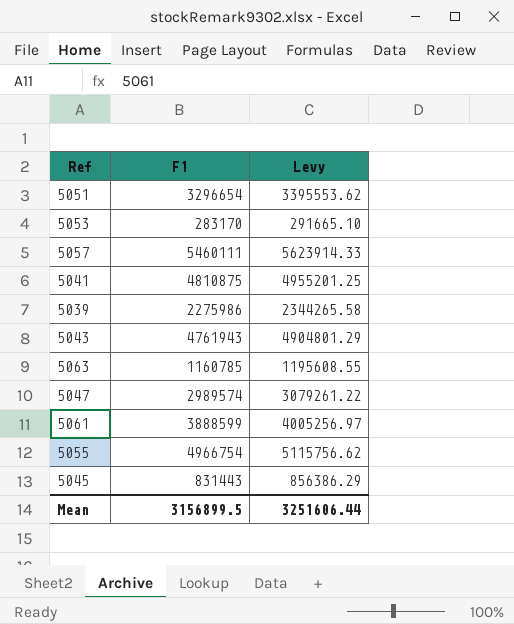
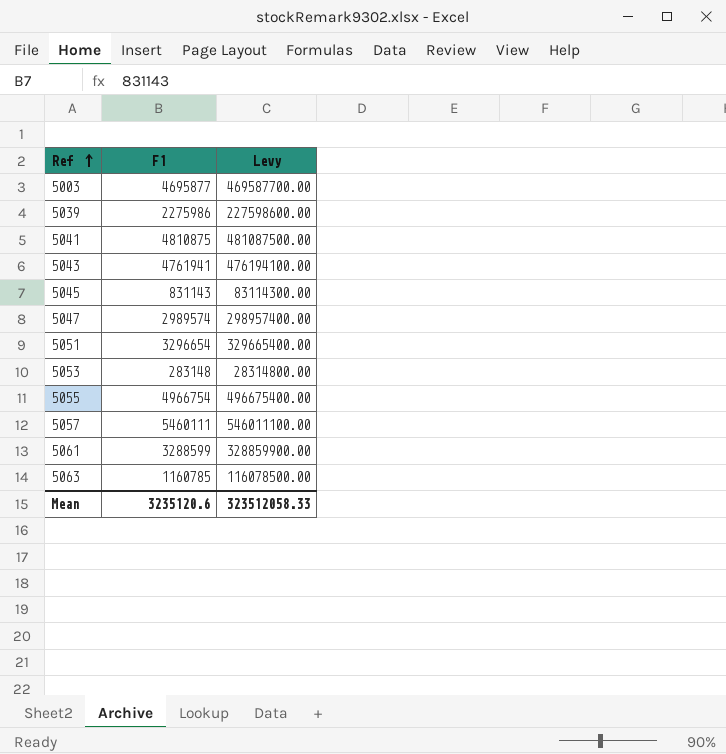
row order: none -> Ref ascending
column Levy | formula: [F1] * 1.03 -> [F1] * 100
row 5003: none -> 4695877 | 469587700.00
5043 | F1: 4761943 -> 4761941
5045 | F1: 831443 -> 831143
5053 | F1: 283170 -> 283148
5061 | F1: 3888599 -> 3288599
Mean | F1: 3156899.5 -> 3235120.6
Mean | Levy: 3251606.44 -> 323512058.33

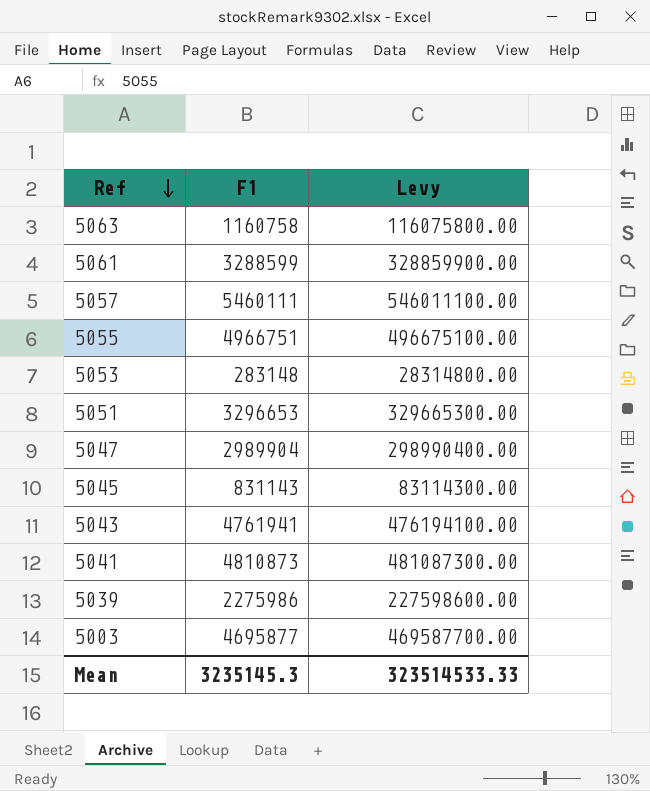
row order: Ref ascending -> Ref descending
5063 | F1: 1160785 -> 1160758
5063 | Levy: 116078500.00 -> 116075800.00
5055 | F1: 4966754 -> 4966751
5055 | Levy: 496675400.00 -> 496675100.00
5051 | F1: 3296654 -> 3296653
5051 | Levy: 329665400.00 -> 329665300.00
5047 | F1: 2989574 -> 2989904
5047 | Levy: 298957400.00 -> 298990400.00
5041 | F1: 4810875 -> 4810873
5041 | Levy: 481087500.00 -> 481087300.00
Mean | F1: 3235120.6 -> 3235145.3
Mean | Levy: 323512058.33 -> 323514533.33

